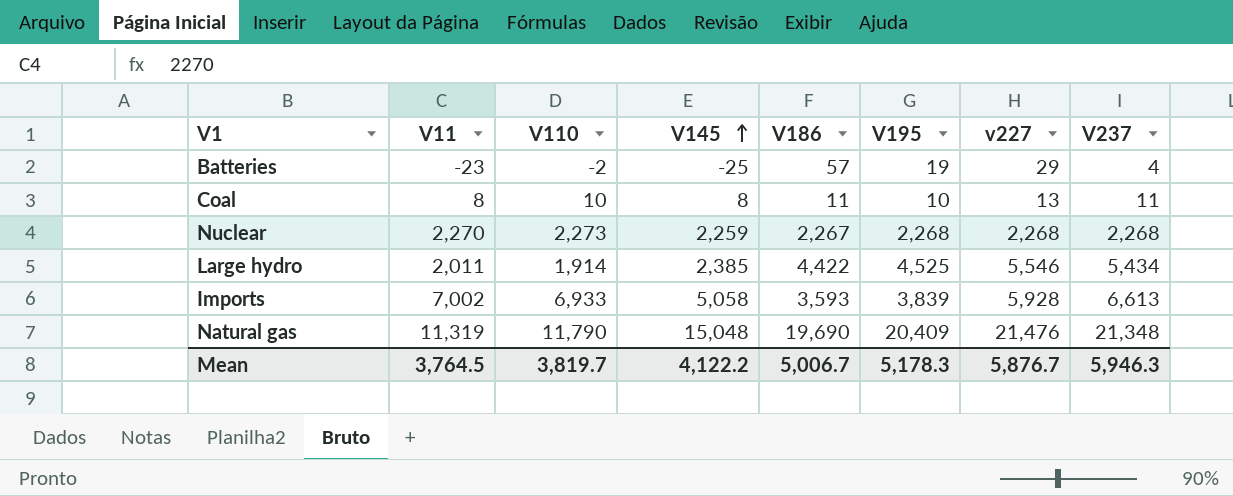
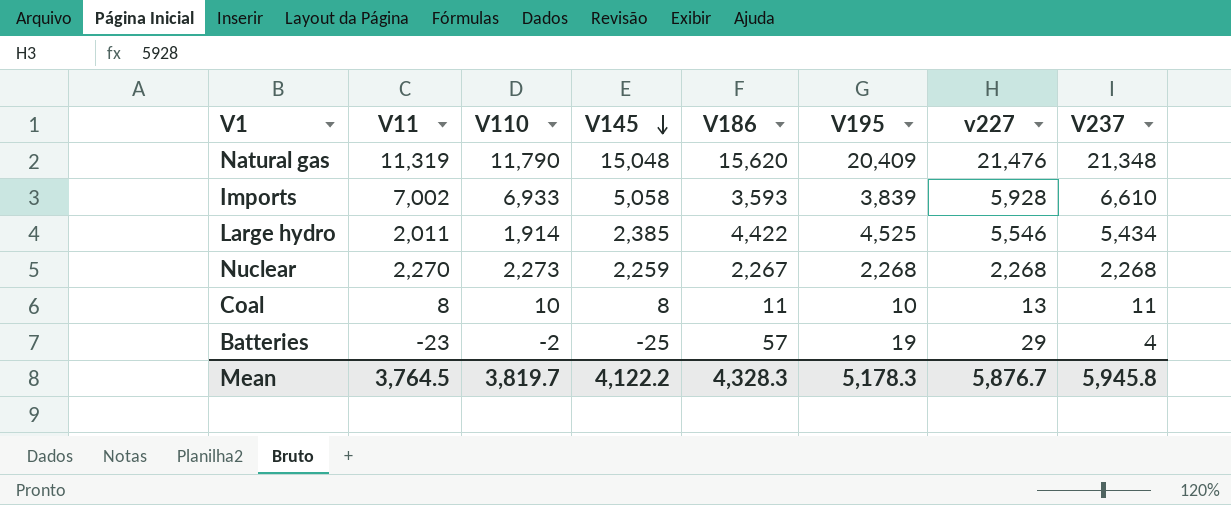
row order: V145 ascending -> V145 descending
Natural gas | V186: 19,690 -> 15,620
Imports | V237: 6,613 -> 6,610
Mean | V186: 5,006.7 -> 4,328.3
Mean | V237: 5,946.3 -> 5,945.8

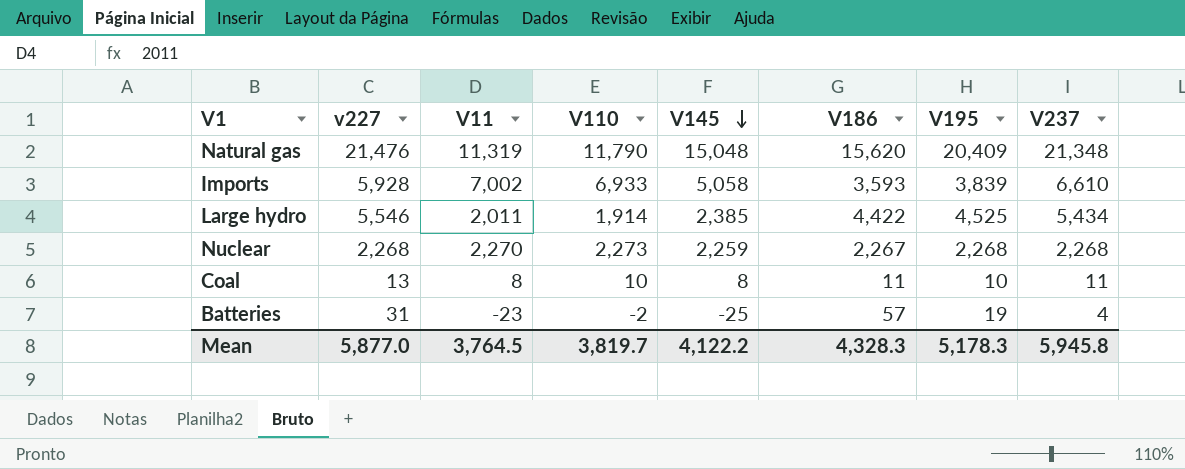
column v227 | position: 7 -> 2
Batteries | v227: 29 -> 31
Mean | v227: 5,876.7 -> 5,877.0

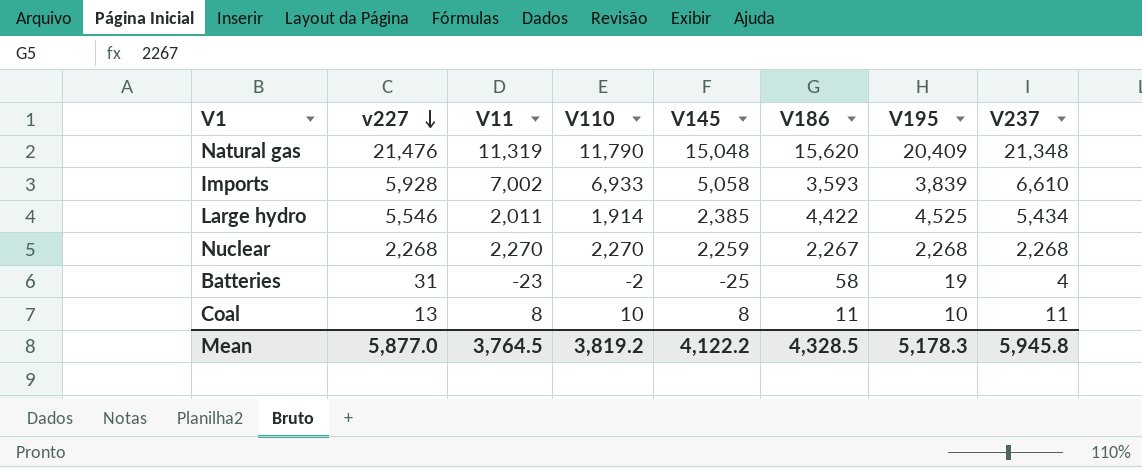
row order: V145 descending -> v227 descending
Nuclear | V110: 2,273 -> 2,270
Batteries | V186: 57 -> 58
Mean | V110: 3,819.7 -> 3,819.2
Mean | V186: 4,328.3 -> 4,328.5

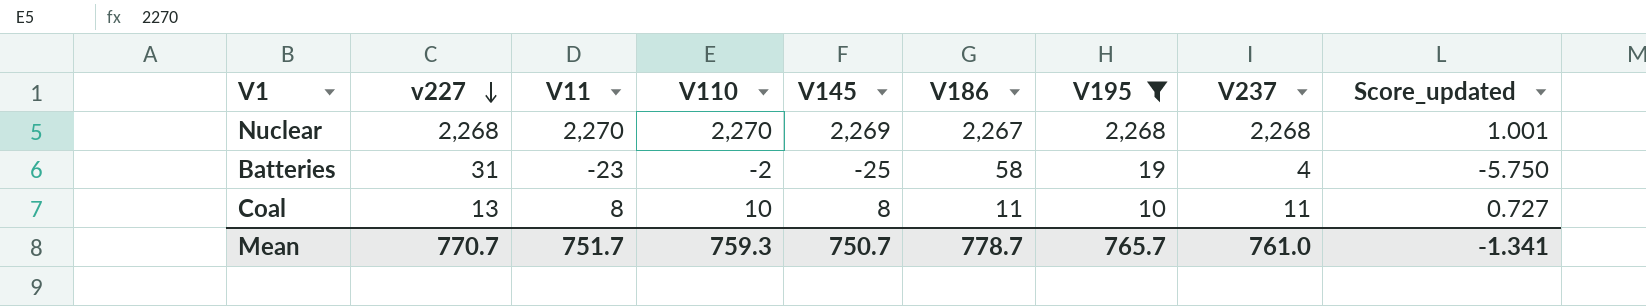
filter: none -> V195 <= 2,268
column Score_updated | formula: none -> [V11] / [V237]
Nuclear | V145: 2,259 -> 2,269
Mean | v227: 5,877.0 -> 770.7
Mean | V11: 3,764.5 -> 751.7
Mean | V110: 3,819.2 -> 759.3
Mean | V145: 4,122.2 -> 750.7
Mean | V186: 4,328.5 -> 778.7
Mean | V195: 5,178.3 -> 765.7
Mean | V237: 5,945.8 -> 761.0

